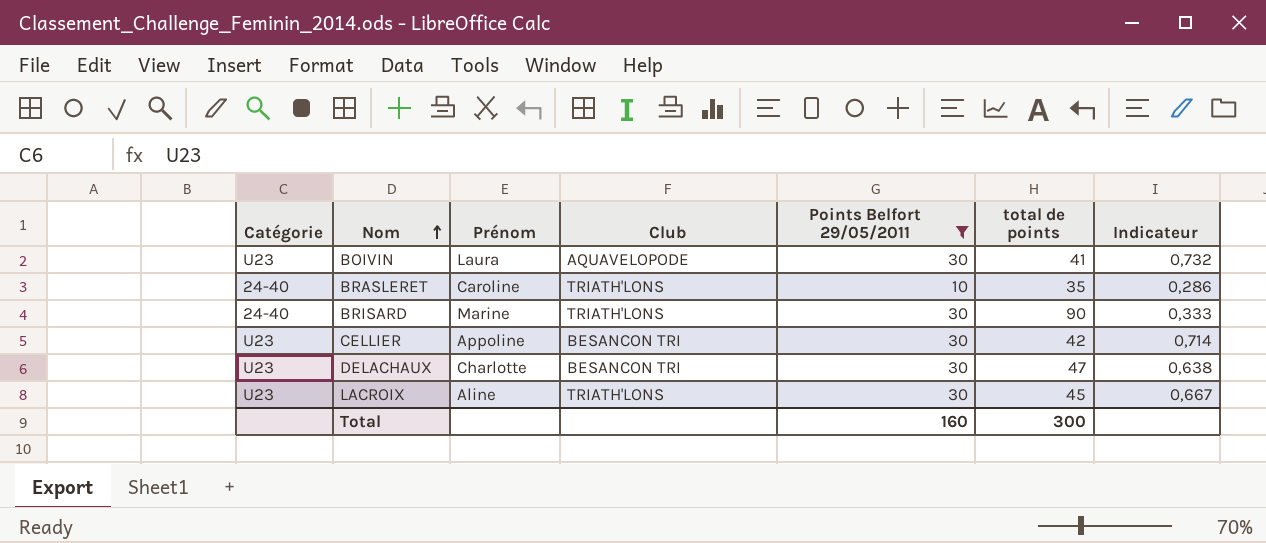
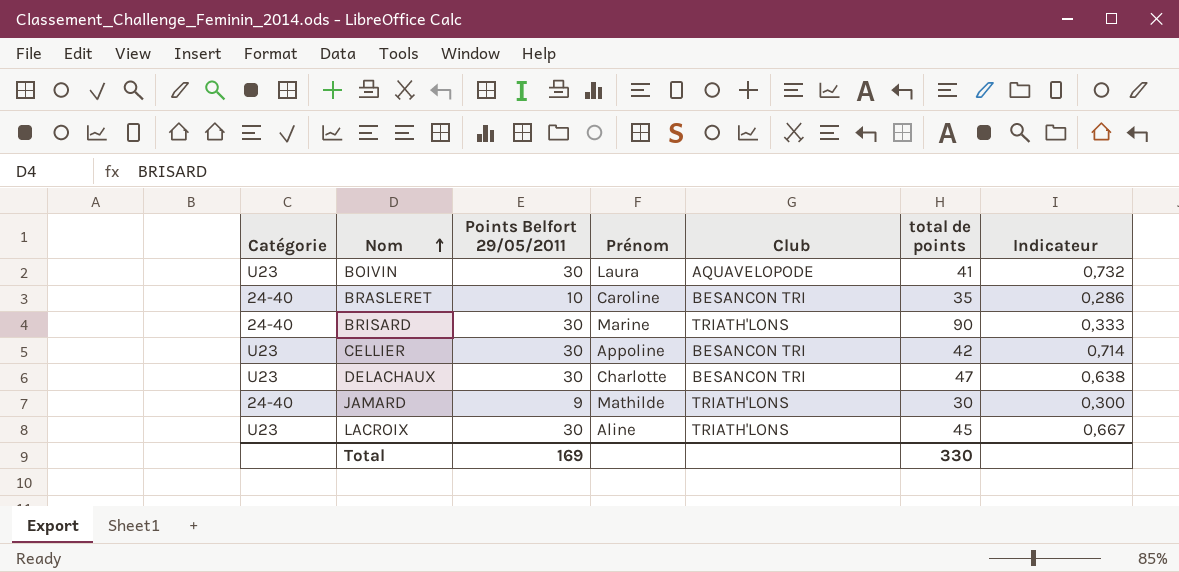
filter: Points Belfort 29/05/2011 != 9 -> none
column Points Belfort 29/05/2011 | position: 5 -> 3
BRASLERET | Club: TRIATH'LONS -> BESANCON TRI
Total | Points Belfort 29/05/2011: 160 -> 169
Total | total de points: 300 -> 330

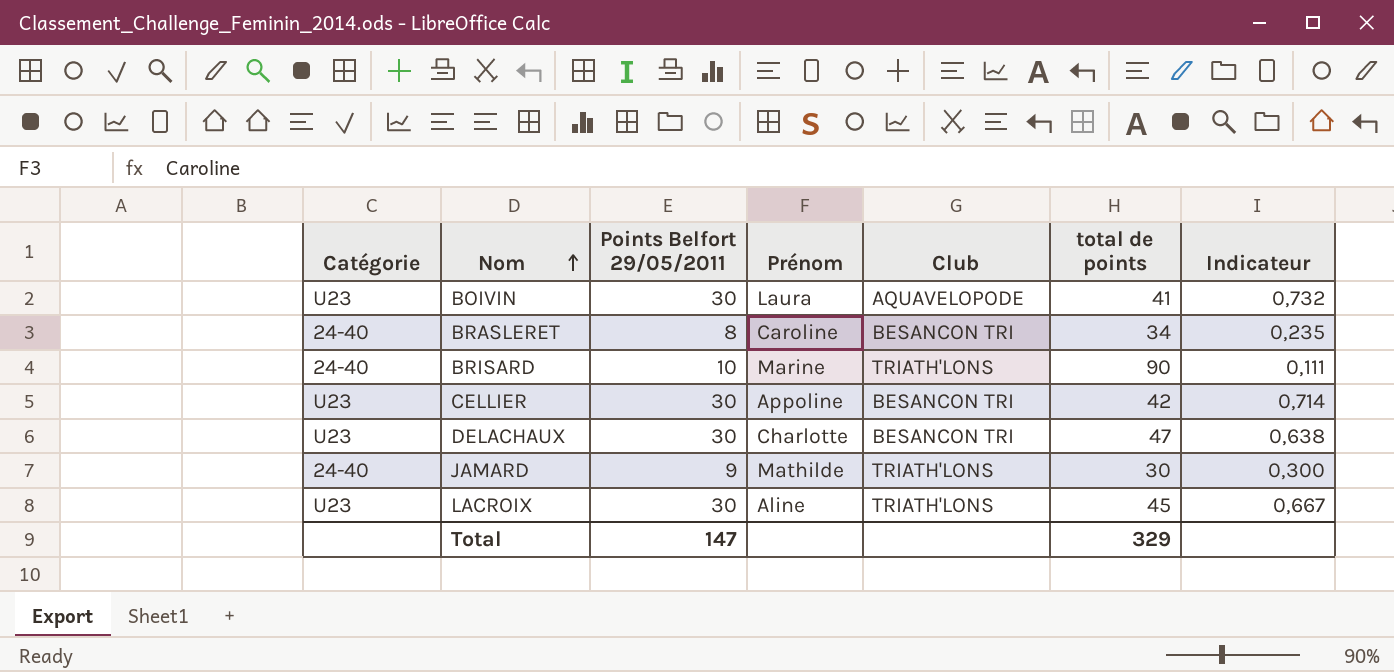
BRASLERET | Points Belfort 29/05/2011: 10 -> 8
BRASLERET | total de points: 35 -> 34
BRASLERET | Indicateur: 0,286 -> 0,235
BRISARD | Points Belfort 29/05/2011: 30 -> 10
BRISARD | Indicateur: 0,333 -> 0,111
Total | Points Belfort 29/05/2011: 169 -> 147
Total | total de points: 330 -> 329

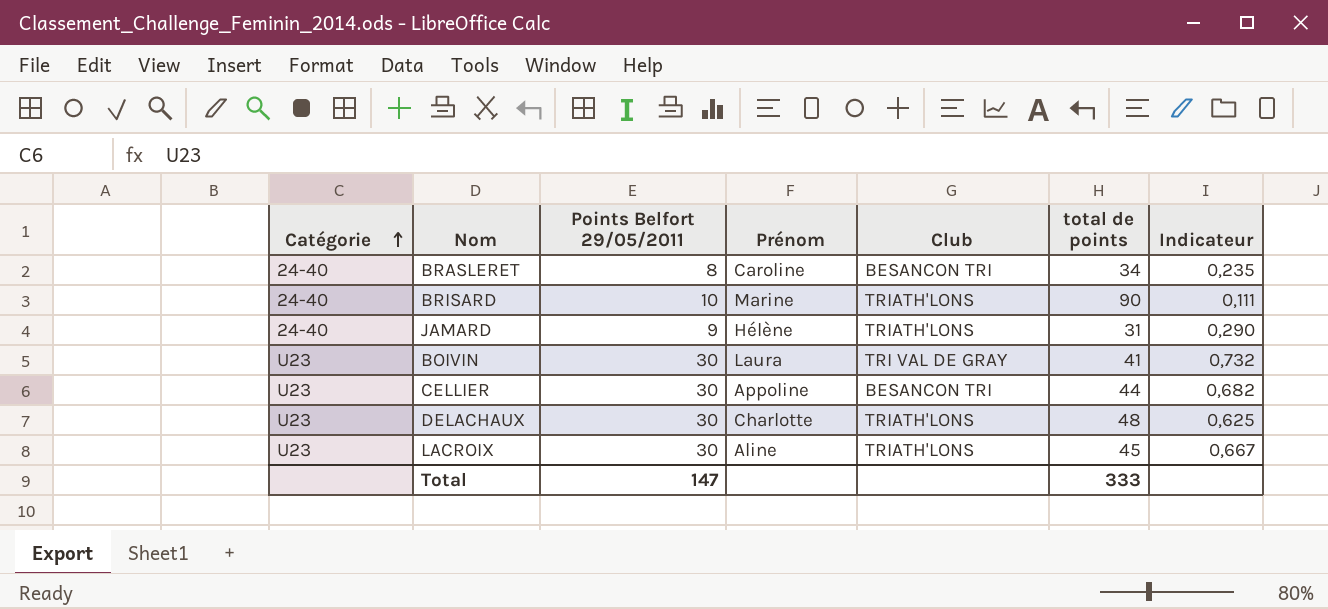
row order: Nom ascending -> Catégorie ascending
JAMARD | Prénom: Mathilde -> Hélène
JAMARD | total de points: 30 -> 31
JAMARD | Indicateur: 0,300 -> 0,290
BOIVIN | Club: AQUAVELOPODE -> TRI VAL DE GRAY
CELLIER | total de points: 42 -> 44
CELLIER | Indicateur: 0,714 -> 0,682
DELACHAUX | Club: BESANCON TRI -> TRIATH'LONS
DELACHAUX | total de points: 47 -> 48
DELACHAUX | Indicateur: 0,638 -> 0,625
Total | total de points: 329 -> 333

